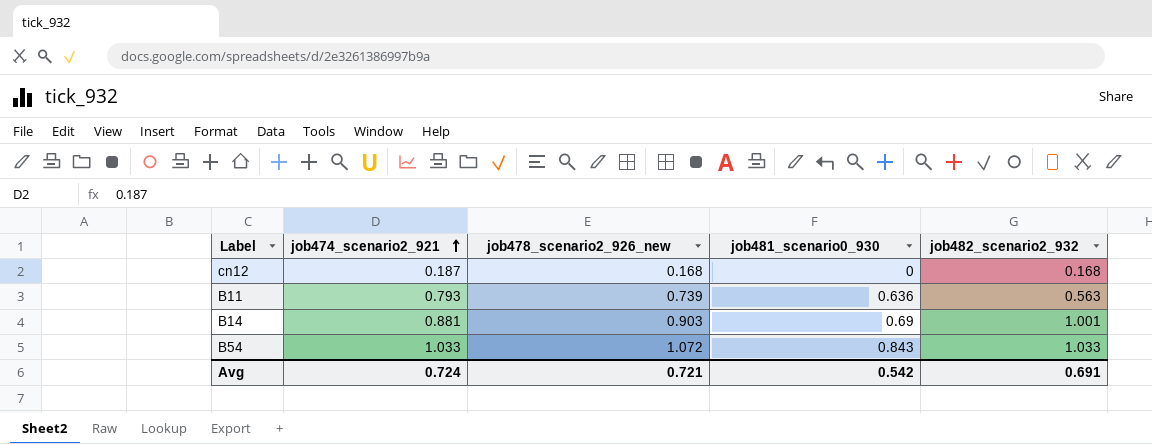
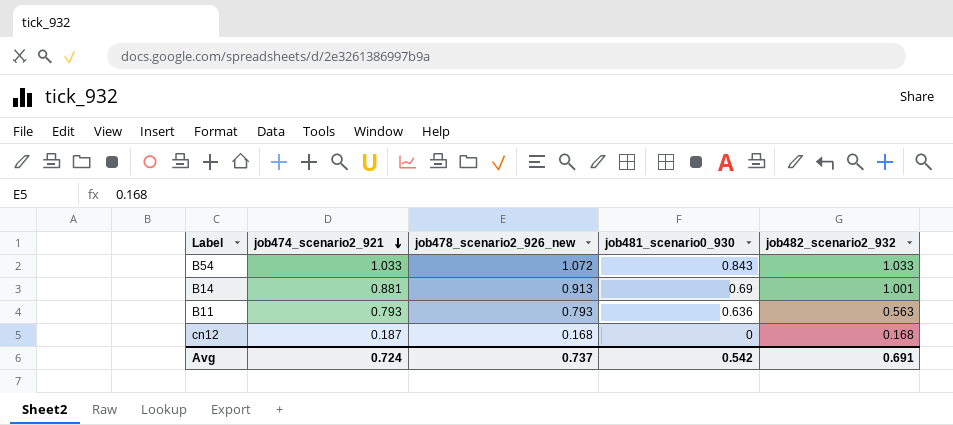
row order: job474_scenario2_921 ascending -> job474_scenario2_921 descending
B14 | job478_scenario2_926_new: 0.903 -> 0.913
B11 | job478_scenario2_926_new: 0.739 -> 0.793
Avg | job478_scenario2_926_new: 0.721 -> 0.737

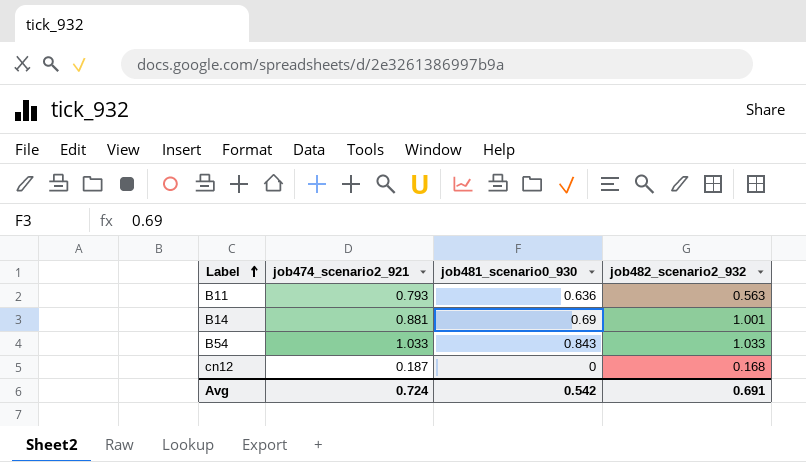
row order: job474_scenario2_921 descending -> Label ascending
column job478_scenario2_926_new | position: 3 -> none

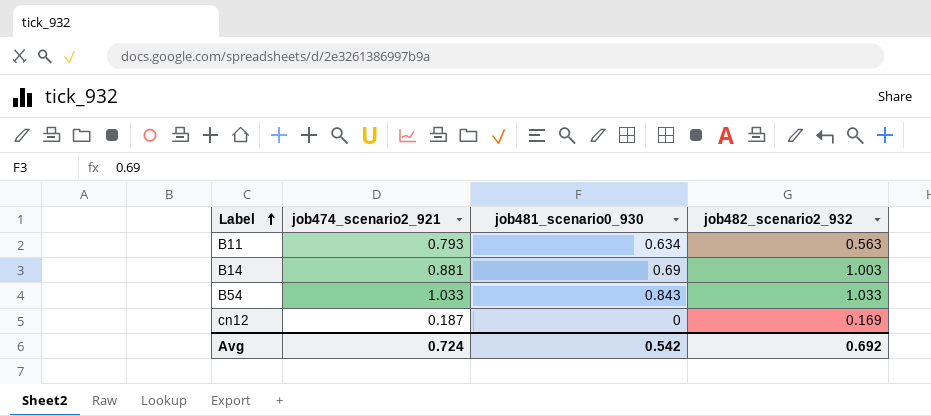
B11 | job481_scenario0_930: 0.636 -> 0.634
B14 | job482_scenario2_932: 1.001 -> 1.003
cn12 | job482_scenario2_932: 0.168 -> 0.169
Avg | job482_scenario2_932: 0.691 -> 0.692

